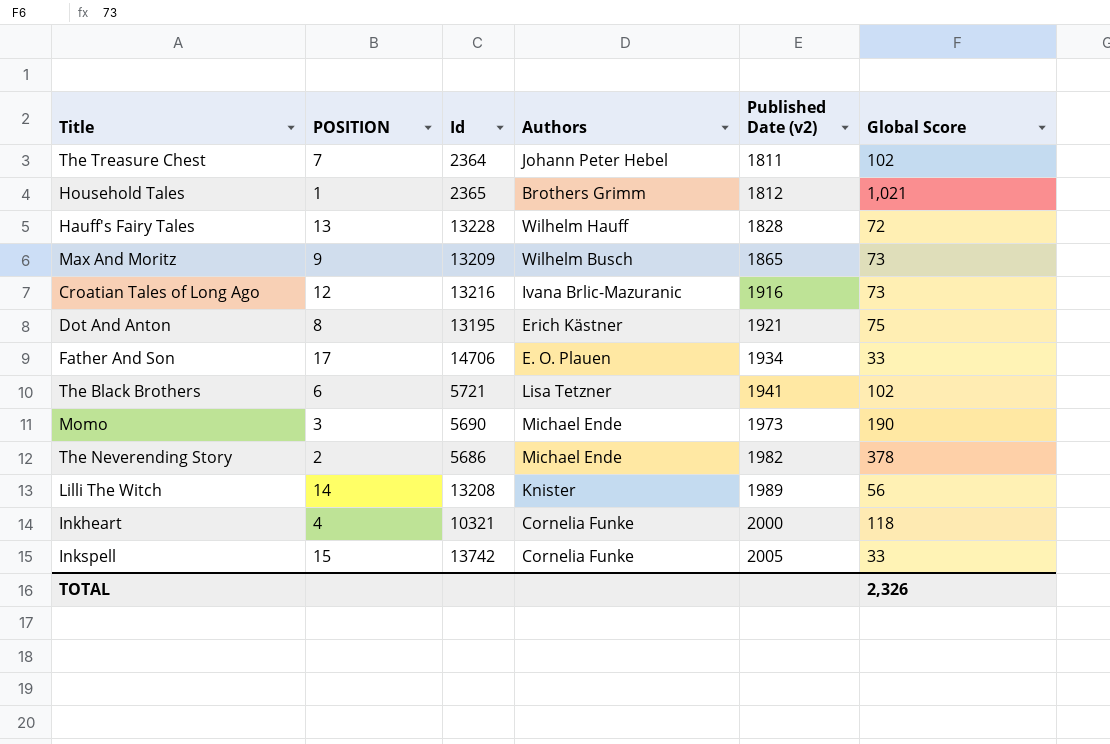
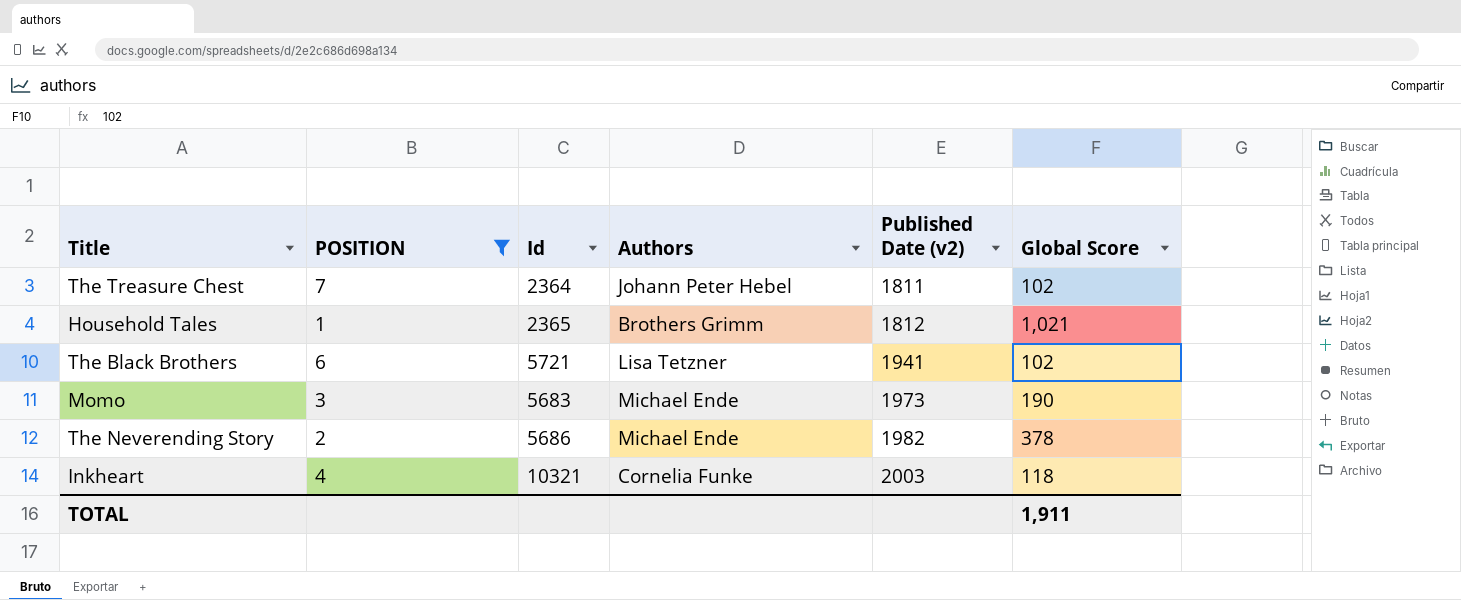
filter: none -> POSITION <= 7
Momo | Id: 5690 -> 5683
Inkheart | Published Date (v2): 2000 -> 2003
TOTAL | Global Score: 2,326 -> 1,911

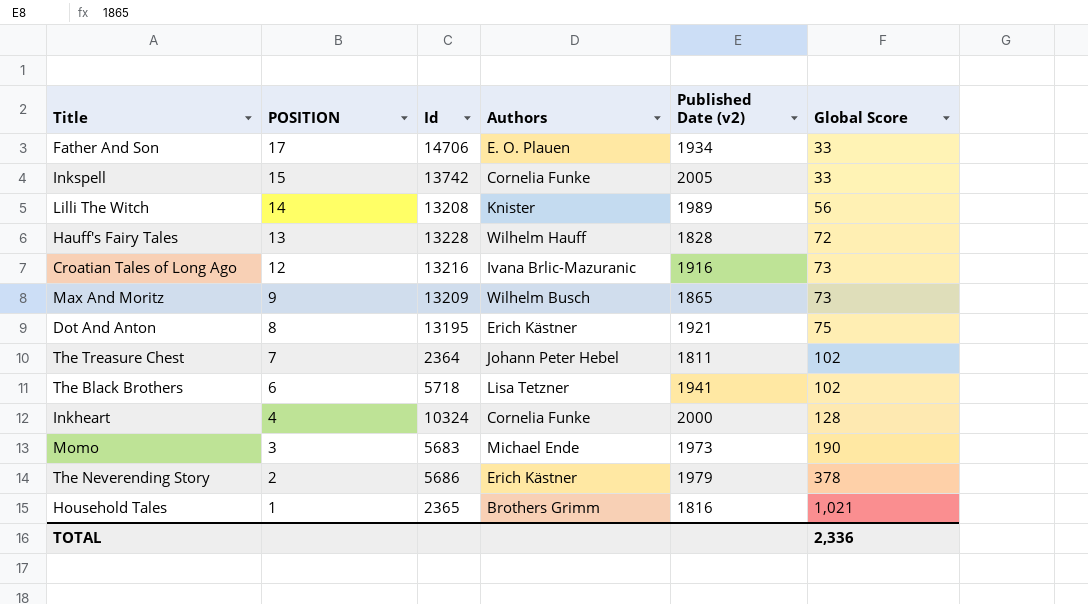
filter: POSITION <= 7 -> none
row order: Published Date (v2) ascending -> POSITION descending
The Black Brothers | Id: 5721 -> 5718
Inkheart | Id: 10321 -> 10324
Inkheart | Published Date (v2): 2003 -> 2000
Inkheart | Global Score: 118 -> 128
The Neverending Story | Authors: Michael Ende -> Erich Kästner
The Neverending Story | Published Date (v2): 1982 -> 1979
Household Tales | Published Date (v2): 1812 -> 1816
TOTAL | Global Score: 1,911 -> 2,336

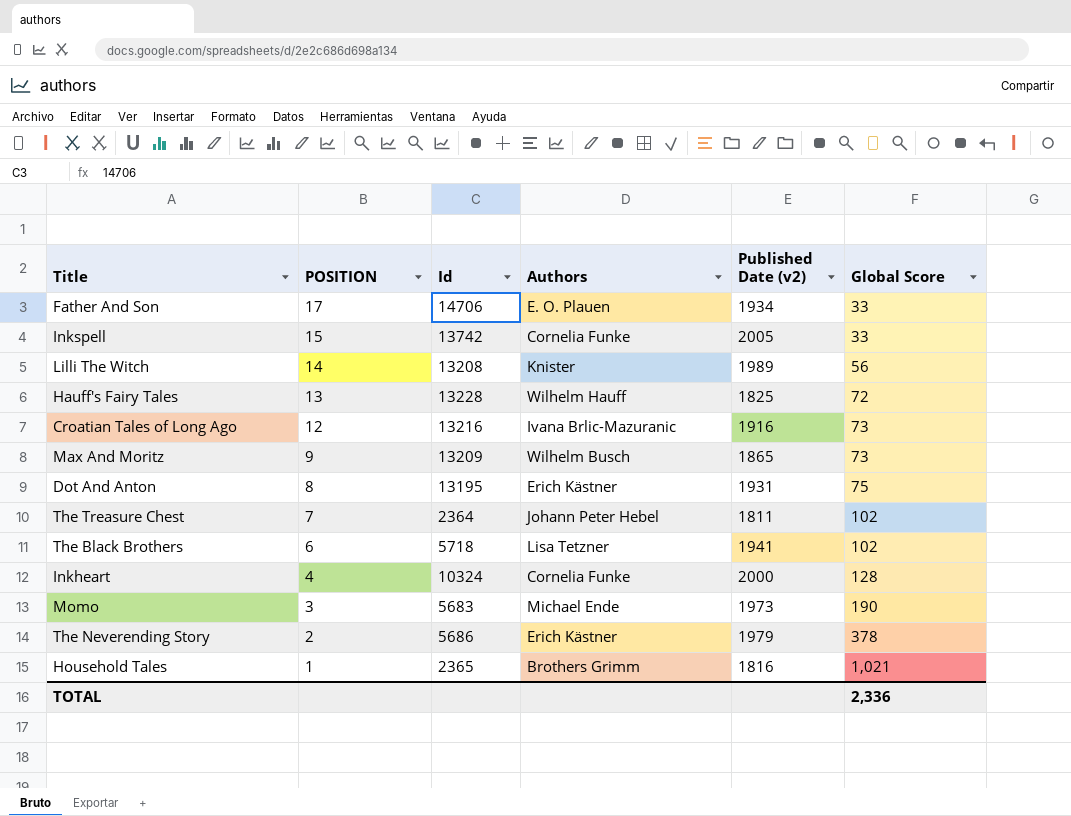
Hauff's Fairy Tales | Published Date (v2): 1828 -> 1825
Dot And Anton | Published Date (v2): 1921 -> 1931

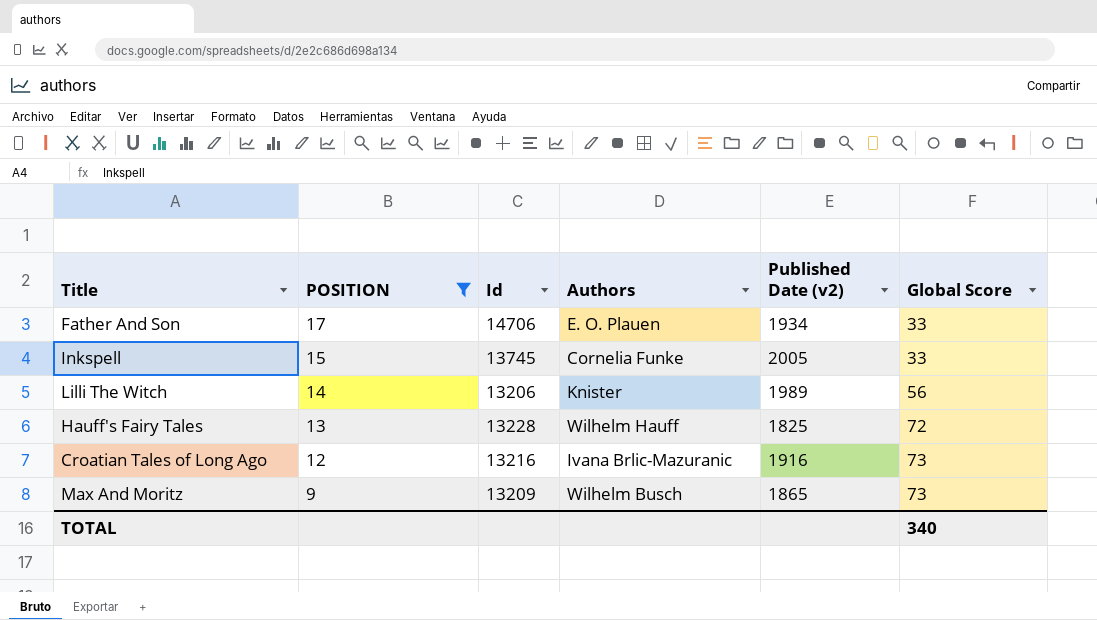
filter: none -> POSITION >= 9
Inkspell | Id: 13742 -> 13745
Lilli The Witch | Id: 13208 -> 13206
TOTAL | Global Score: 2,336 -> 340

